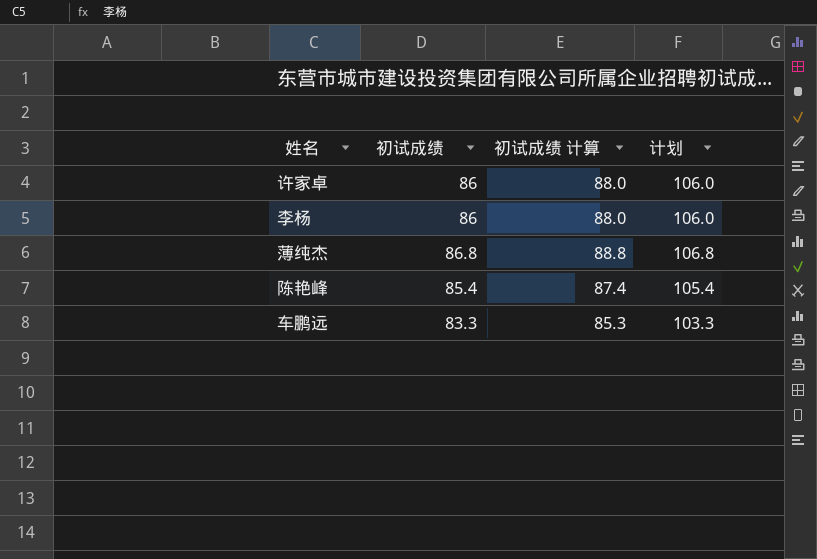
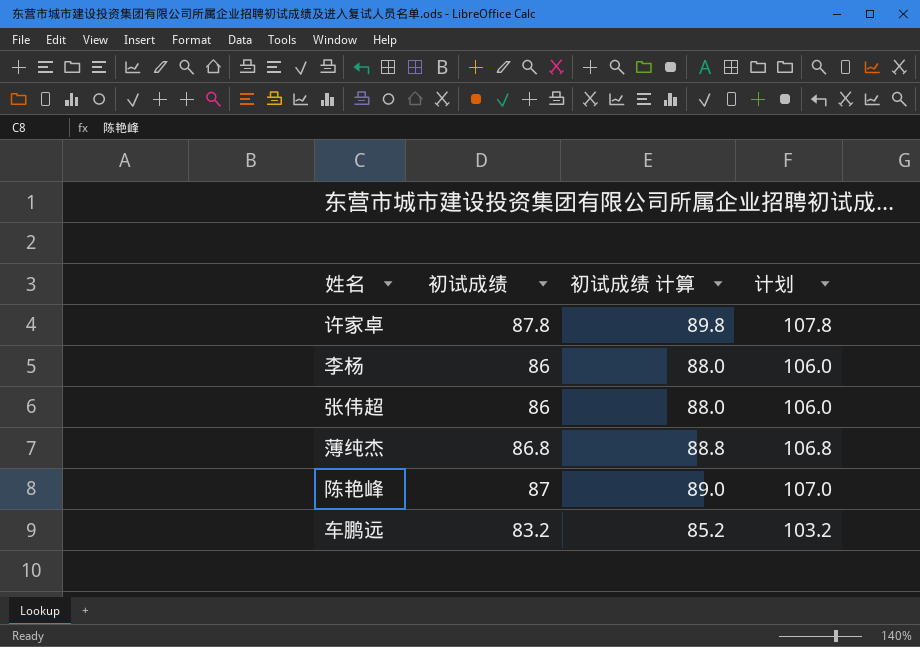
许家卓 | 初试成绩: 86 -> 87.8
许家卓 | 初试成绩 计算: 88.0 -> 89.8
许家卓 | 计划: 106.0 -> 107.8
row 张伟超: none -> 86 | 88.0 | 106.0
陈艳峰 | 初试成绩: 85.4 -> 87
陈艳峰 | 初试成绩 计算: 87.4 -> 89.0
陈艳峰 | 计划: 105.4 -> 107.0
车鹏远 | 初试成绩: 83.3 -> 83.2
车鹏远 | 初试成绩 计算: 85.3 -> 85.2
车鹏远 | 计划: 103.3 -> 103.2

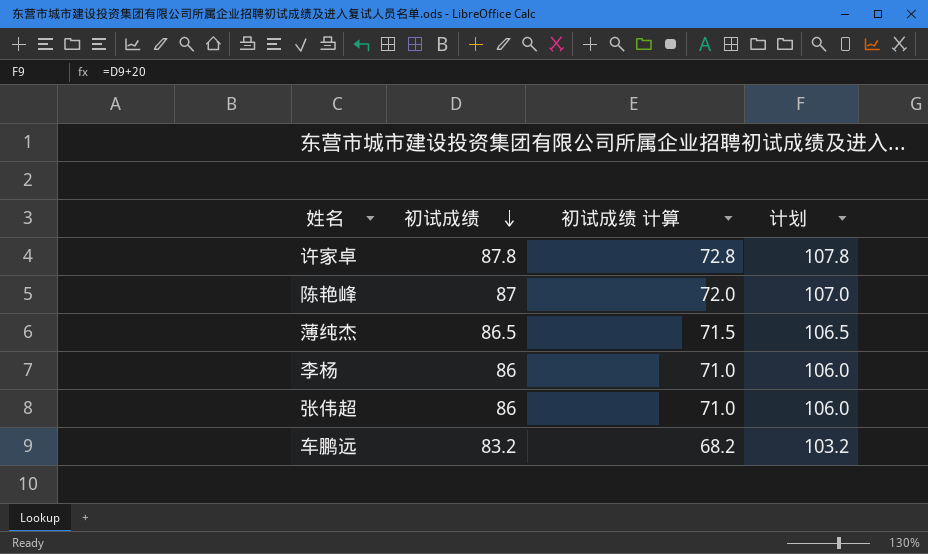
row order: none -> 初试成绩 descending
column 初试成绩 计算 | formula: [初试成绩] + 2 -> [初试成绩] - 15
薄纯杰 | 初试成绩: 86.8 -> 86.5
薄纯杰 | 计划: 106.8 -> 106.5

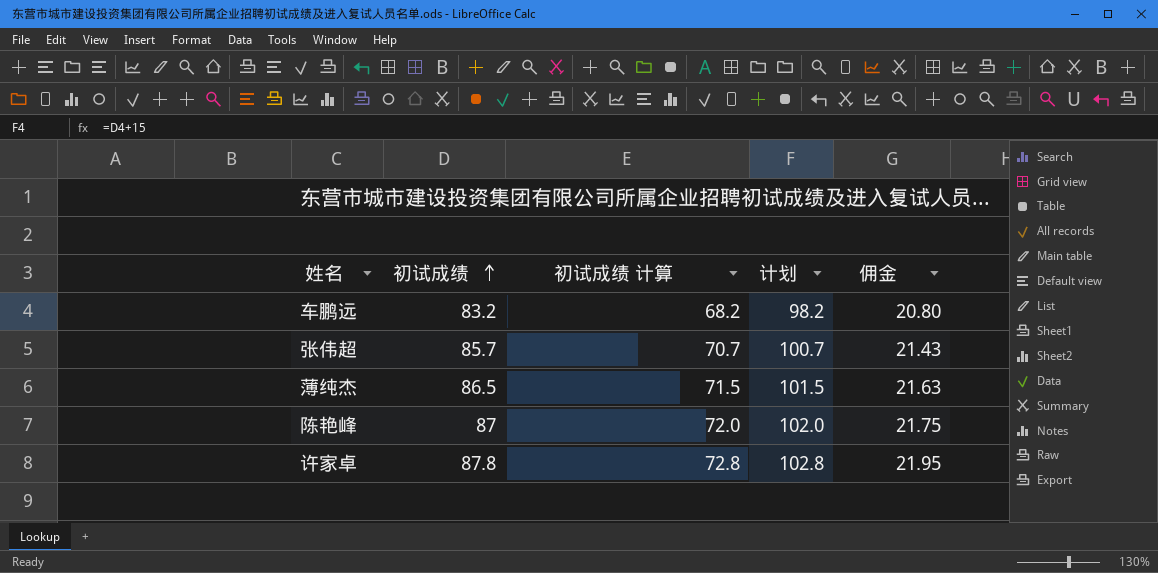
row order: 初试成绩 descending -> 初试成绩 ascending
column 计划 | formula: [初试成绩] + 20 -> [初试成绩] + 15
column 佣金 | formula: none -> [初试成绩] * 0.25
row 李杨: 86 | 71.0 | 106.0 -> none
张伟超 | 初试成绩: 86 -> 85.7
张伟超 | 初试成绩 计算: 71.0 -> 70.7

